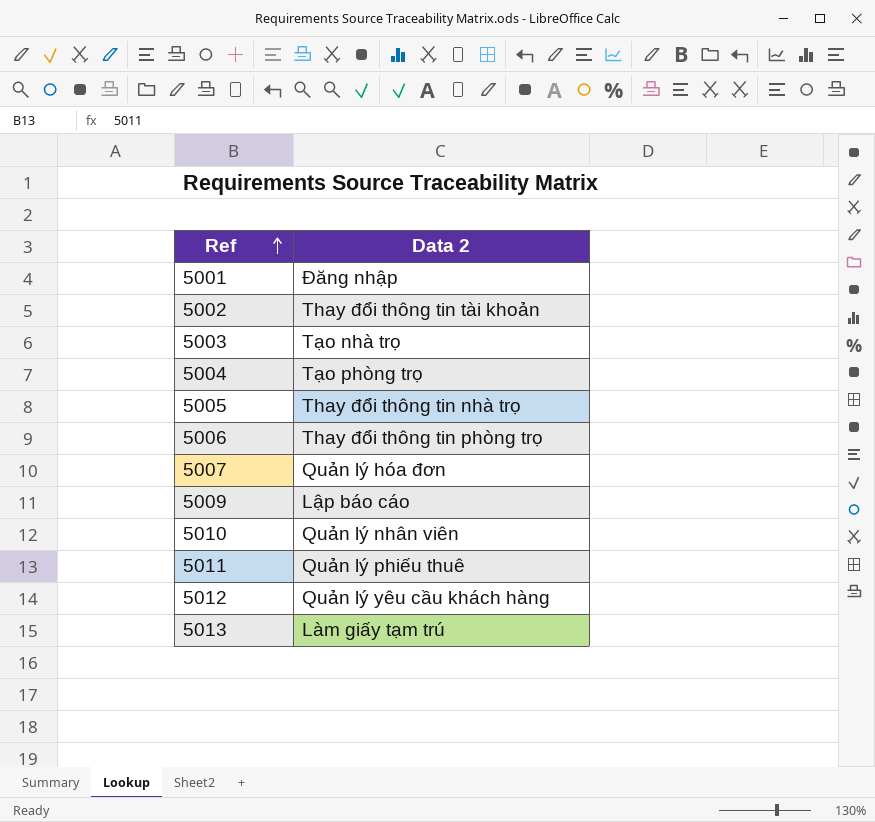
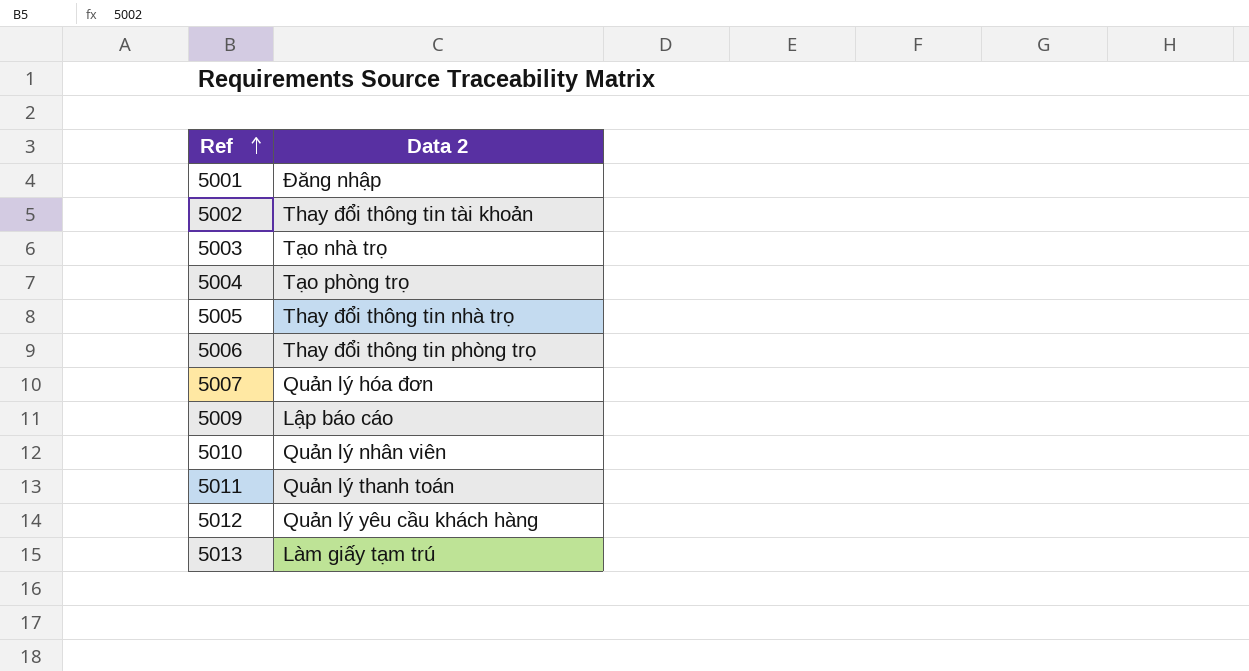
5011 | Data 2: Quản lý phiếu thuê -> Quản lý thanh toán

